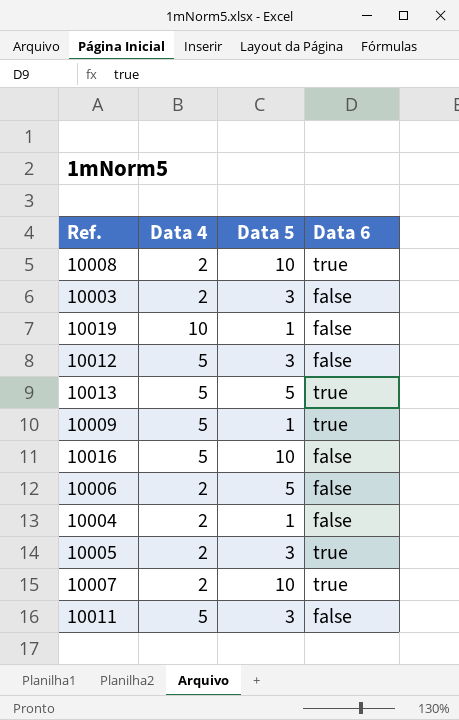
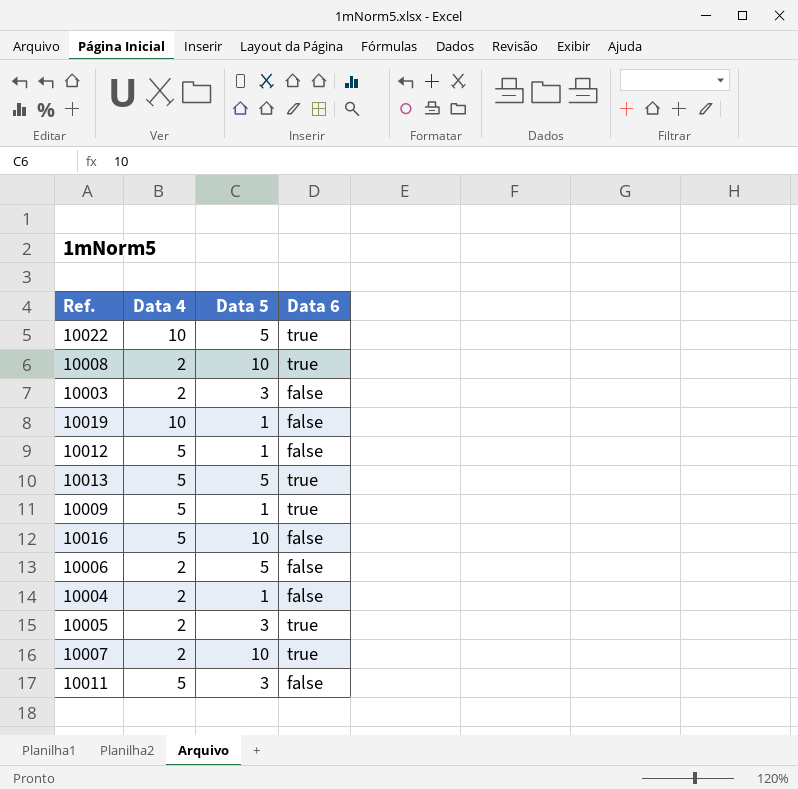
row 10022: none -> 10 | 5 | true
10012 | Data 5: 3 -> 1

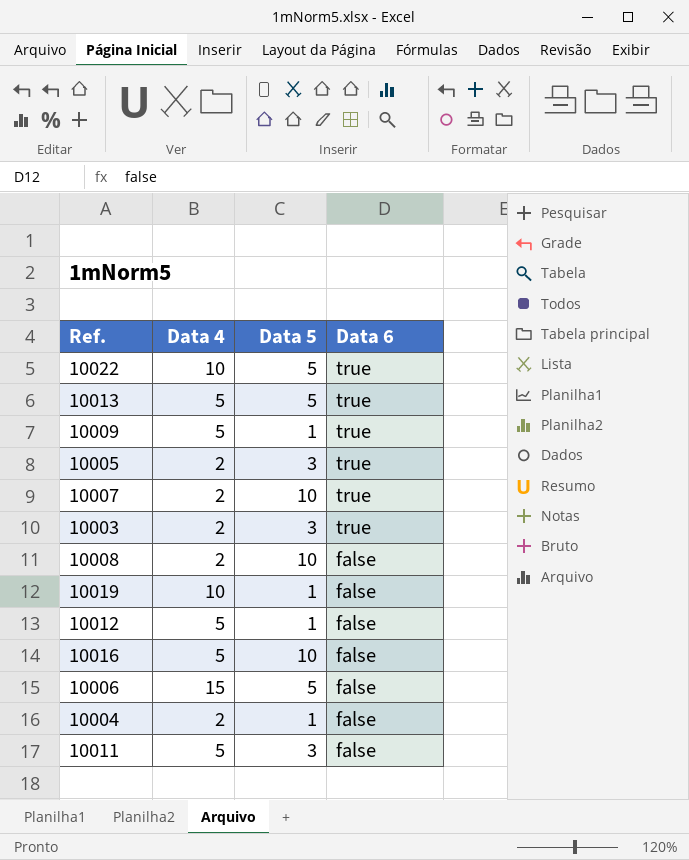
row order: none -> Data 6 descending
10003 | Data 6: false -> true
10008 | Data 6: true -> false
10006 | Data 4: 2 -> 15

